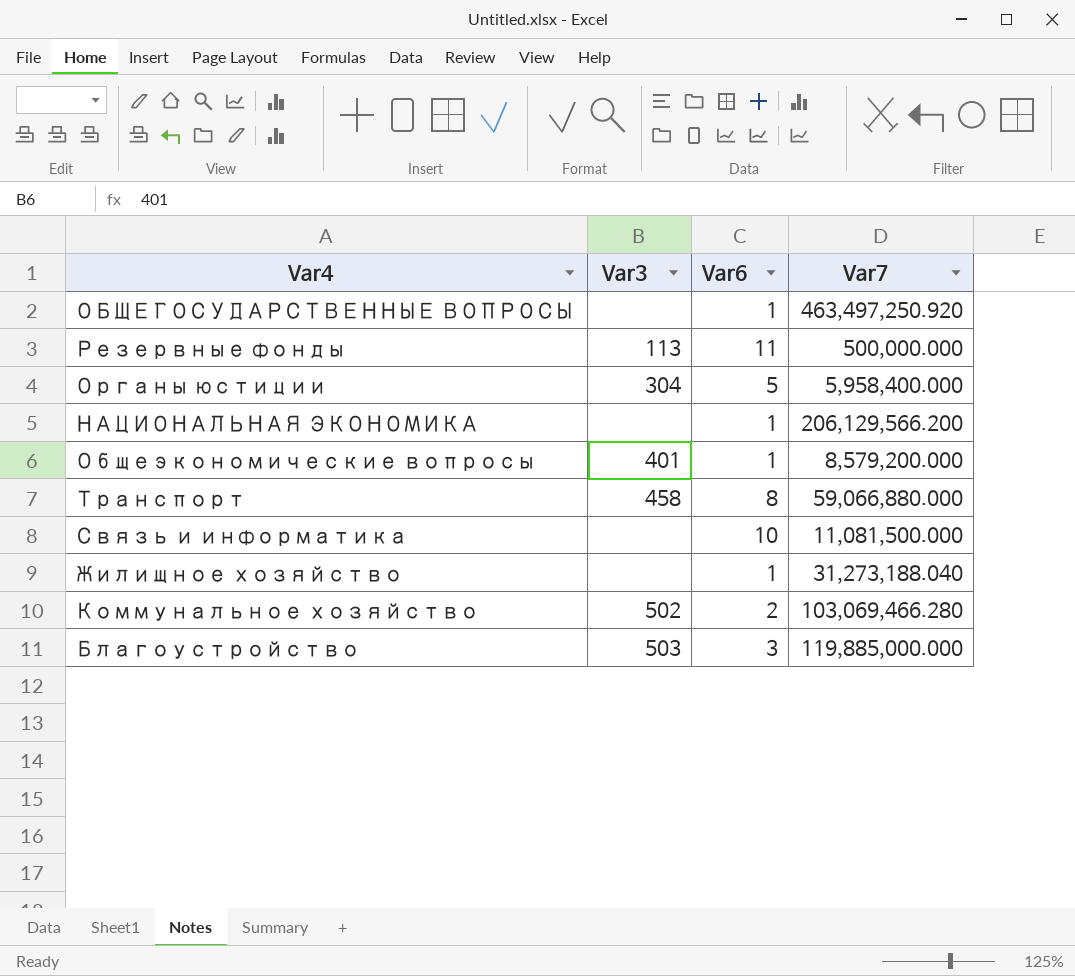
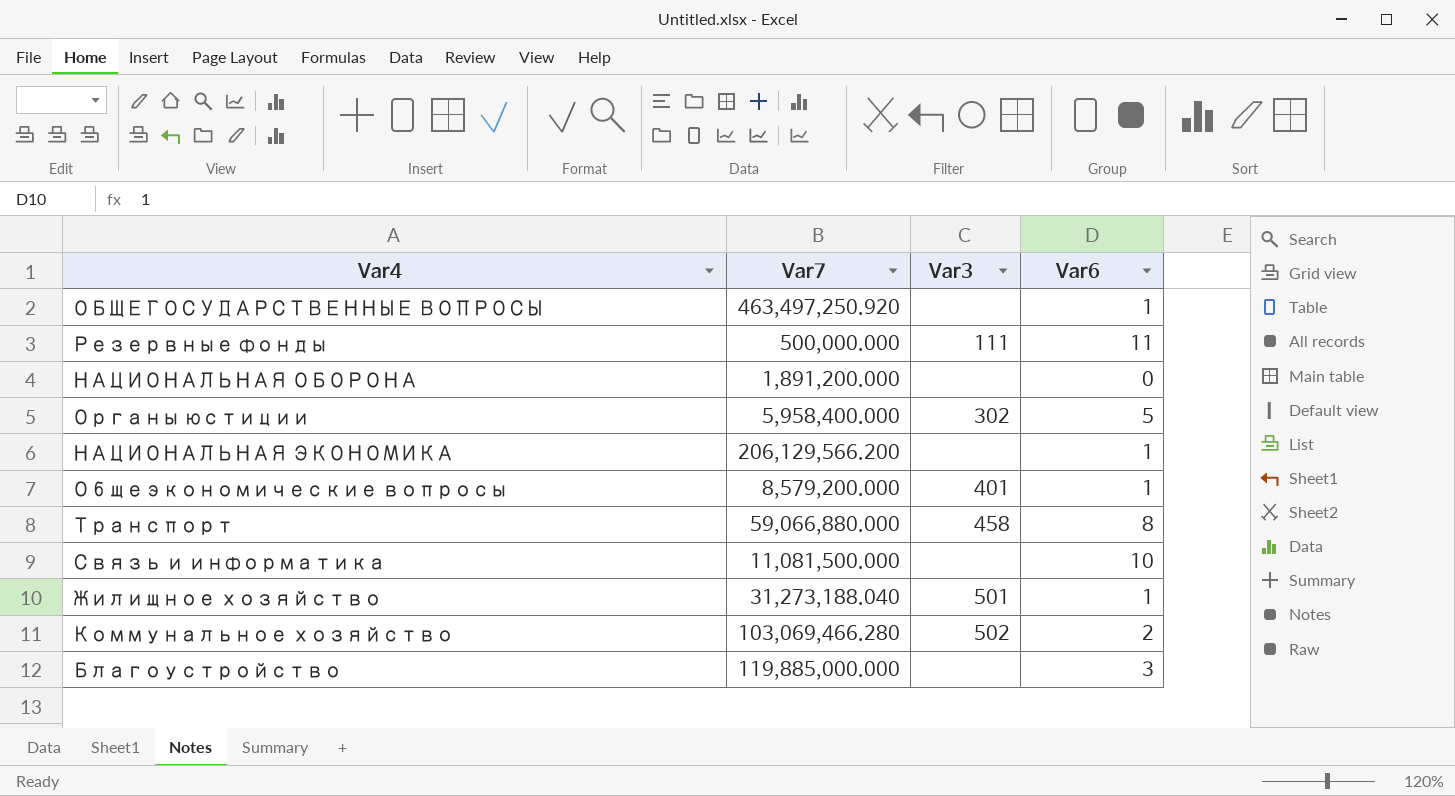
column Var7 | position: 4 -> 2
Резервные фонды | Var3: 113 -> 111
row НАЦИОНАЛЬНАЯ ОБОРОНА: none -> 1,891,200.000 | none | 0
Органы юстиции | Var3: 304 -> 302
Жилищное хозяйство | Var3: none -> 501
Благоустройство | Var3: 503 -> none

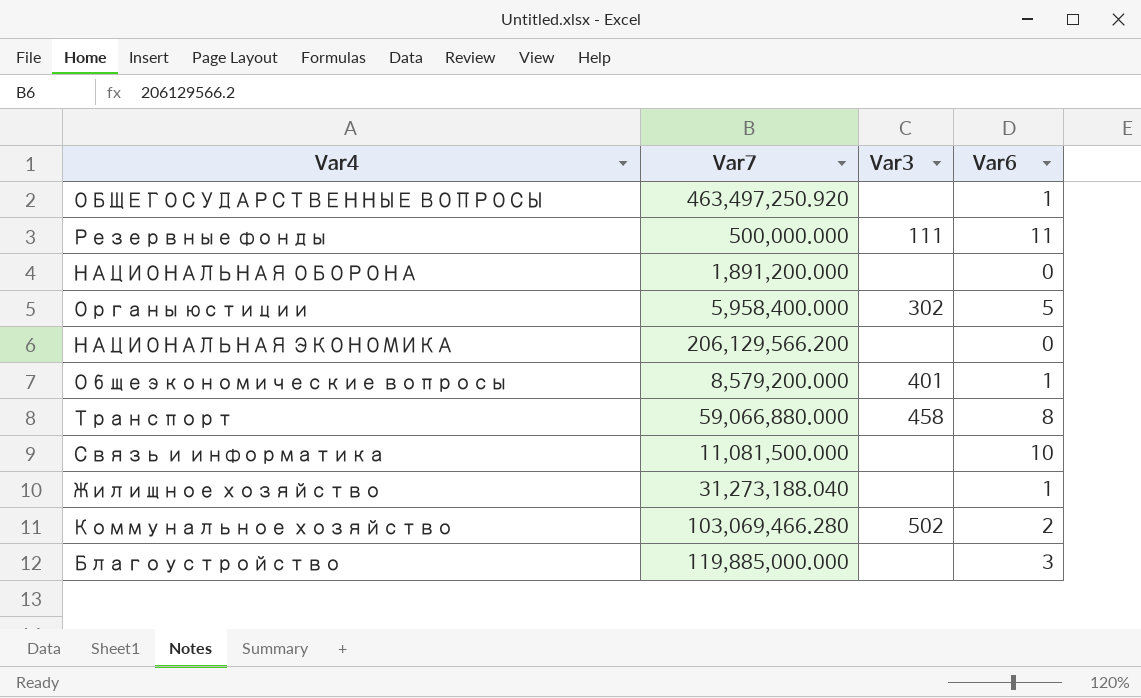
НАЦИОНАЛЬНАЯ ЭКОНОМИКА | Var6: 1 -> 0
Жилищное хозяйство | Var3: 501 -> none

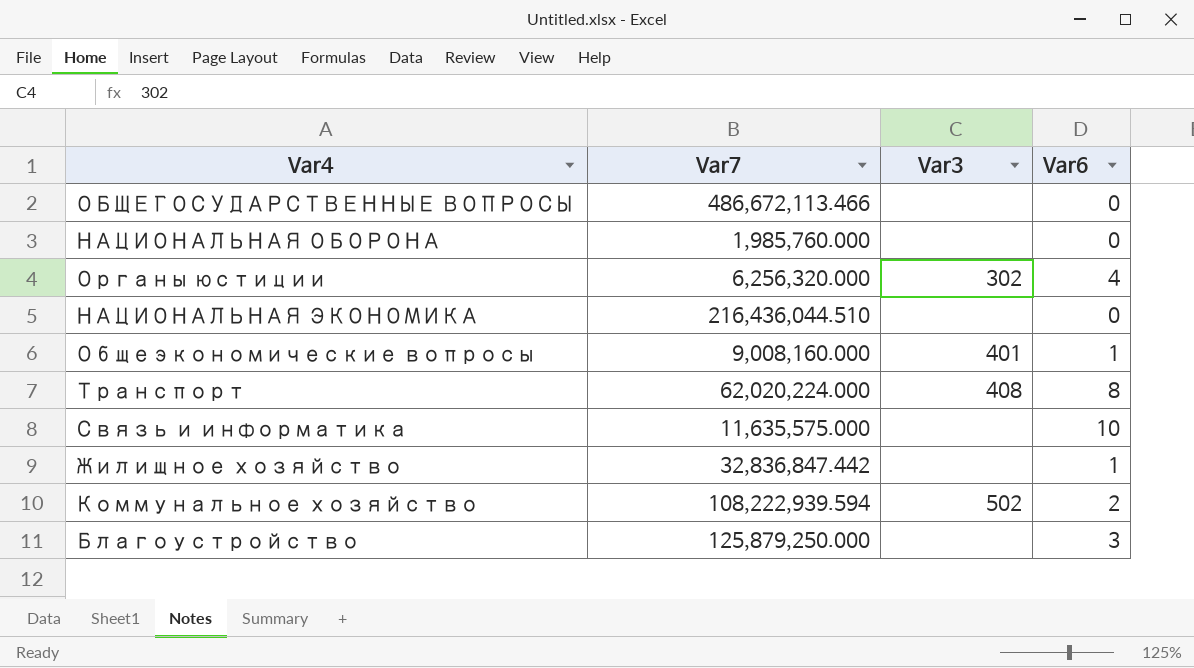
row Резервные фонды: 500,000.000 | 111 | 11 -> none
ОБЩЕГОСУДАРСТВЕННЫЕ ВОПРОСЫ | Var7: 463,497,250.920 -> 486,672,113.466
ОБЩЕГОСУДАРСТВЕННЫЕ ВОПРОСЫ | Var6: 1 -> 0
НАЦИОНАЛЬНАЯ ОБОРОНА | Var7: 1,891,200.000 -> 1,985,760.000
Органы юстиции | Var7: 5,958,400.000 -> 6,256,320.000
Органы юстиции | Var6: 5 -> 4
НАЦИОНАЛЬНАЯ ЭКОНОМИКА | Var7: 206,129,566.200 -> 216,436,044.510
Общеэкономические вопросы | Var7: 8,579,200.000 -> 9,008,160.000
Транспорт | Var7: 59,066,880.000 -> 62,020,224.000
Транспорт | Var3: 458 -> 408
Связь и информатика | Var7: 11,081,500.000 -> 11,635,575.000
Жилищное хозяйство | Var7: 31,273,188.040 -> 32,836,847.442
Коммунальное хозяйство | Var7: 103,069,466.280 -> 108,222,939.594
Благоустройство | Var7: 119,885,000.000 -> 125,879,250.000

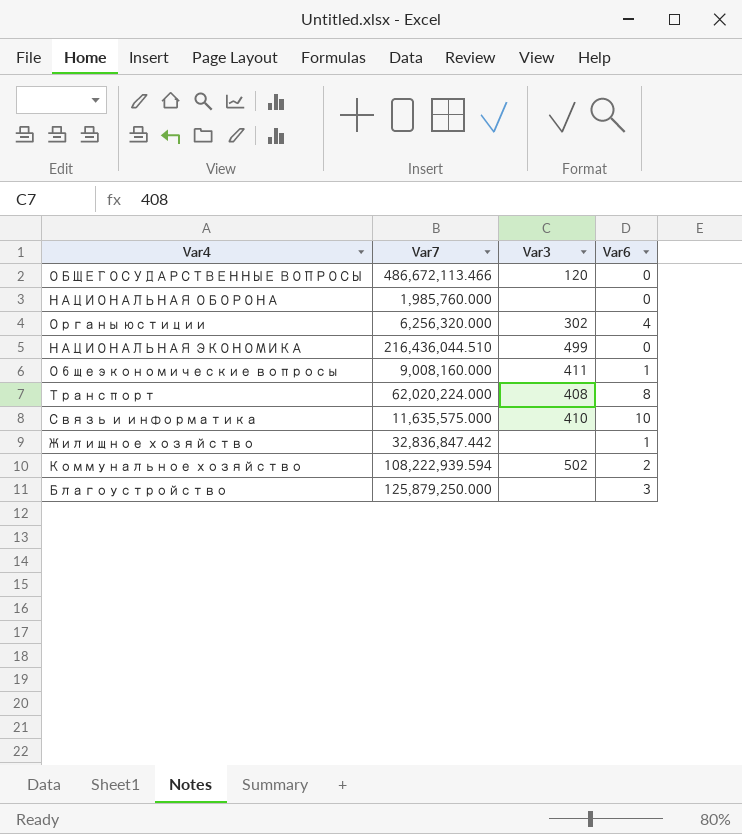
ОБЩЕГОСУДАРСТВЕННЫЕ ВОПРОСЫ | Var3: none -> 120
НАЦИОНАЛЬНАЯ ЭКОНОМИКА | Var3: none -> 499
Общеэкономические вопросы | Var3: 401 -> 411
Связь и информатика | Var3: none -> 410

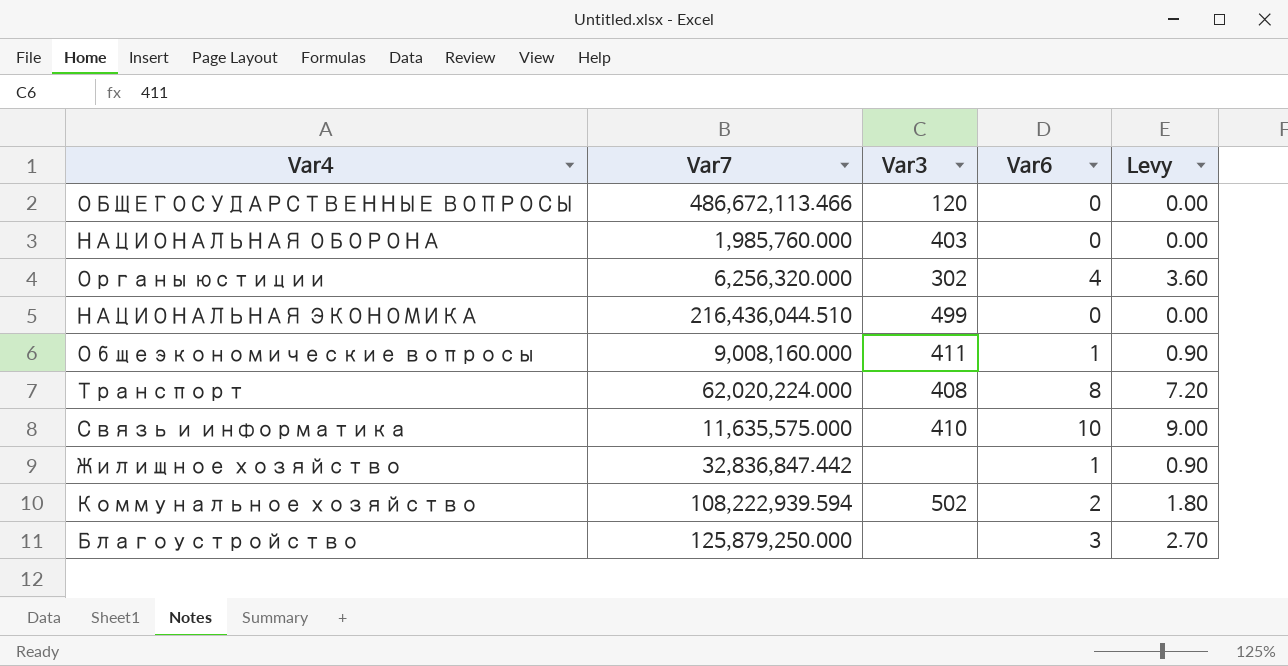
column Levy | formula: none -> [Var6] * 0.9
НАЦИОНАЛЬНАЯ ОБОРОНА | Var3: none -> 403

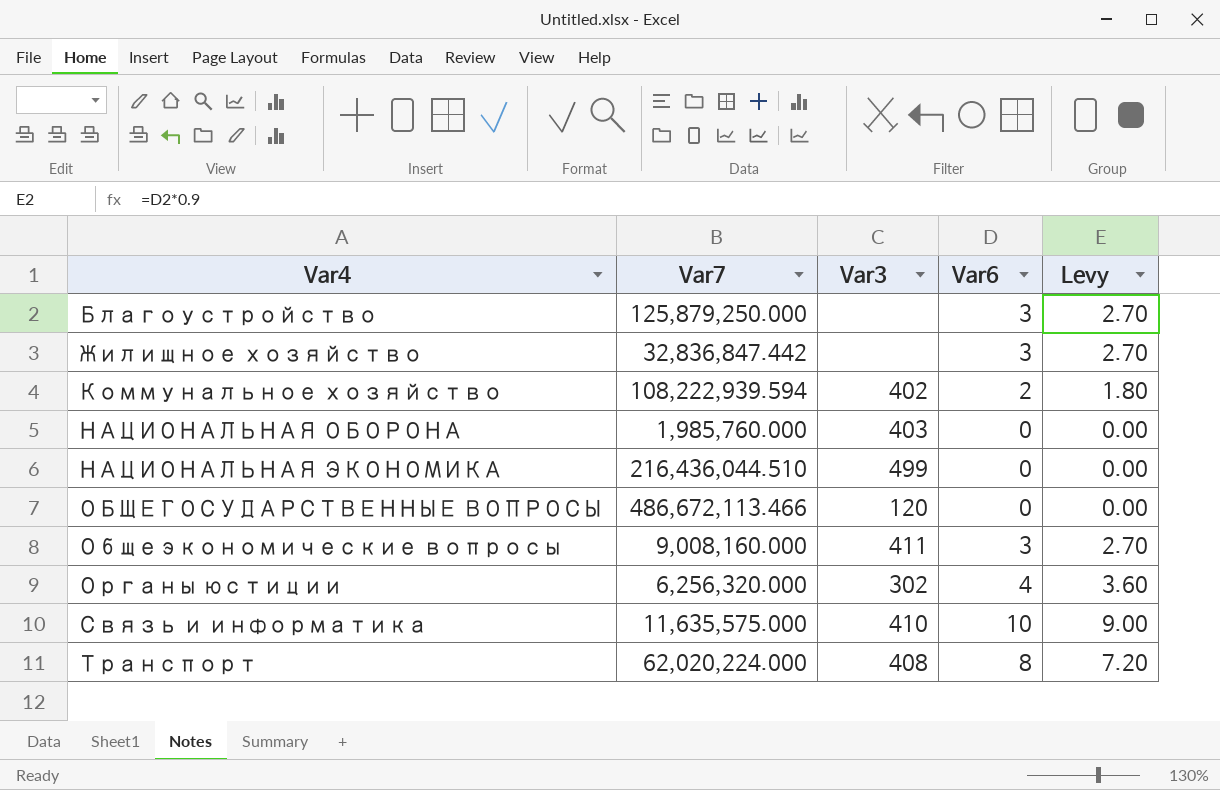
row order: none -> Var4 ascending
Жилищное хозяйство | Var6: 1 -> 3
Жилищное хозяйство | Levy: 0.90 -> 2.70
Коммунальное хозяйство | Var3: 502 -> 402
Общеэкономические вопросы | Var6: 1 -> 3
Общеэкономические вопросы | Levy: 0.90 -> 2.70

